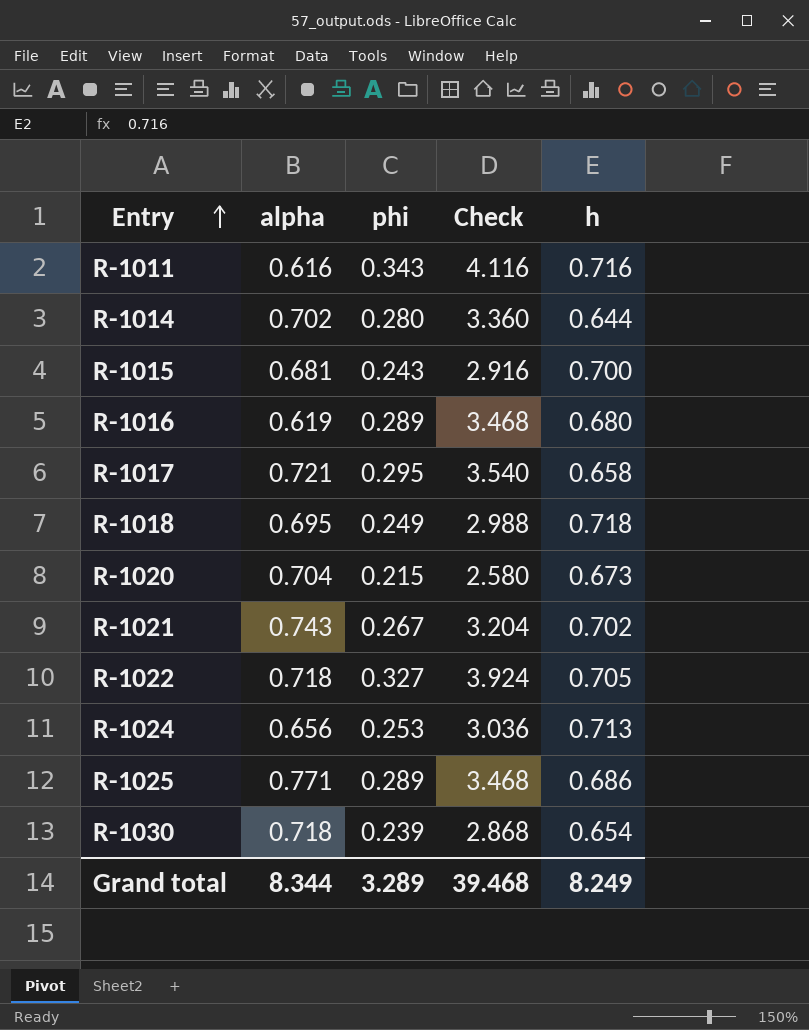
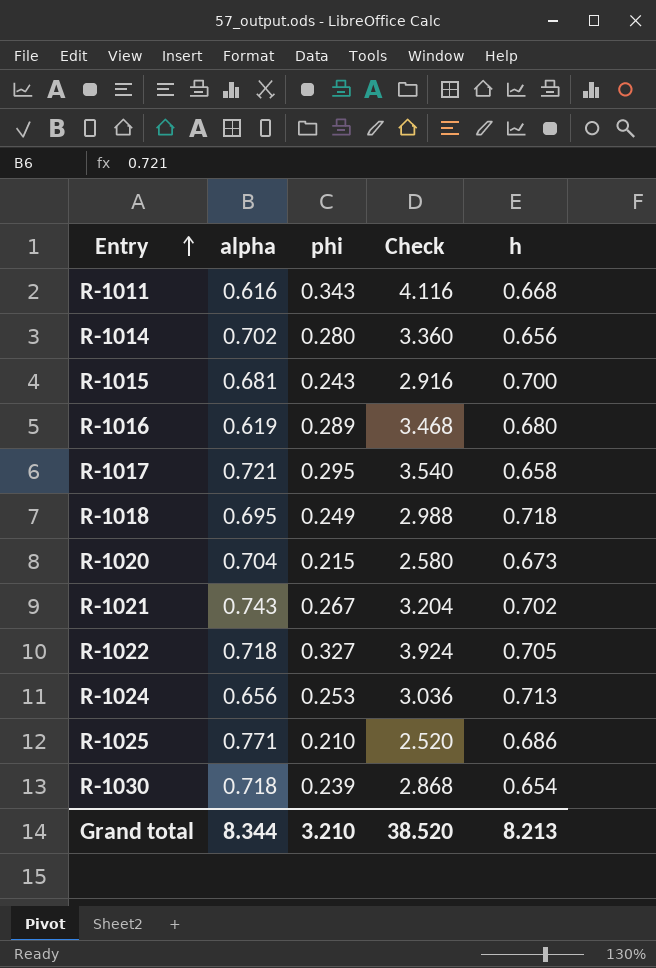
R-1011 | h: 0.716 -> 0.668
R-1014 | h: 0.644 -> 0.656
R-1025 | phi: 0.289 -> 0.210
R-1025 | Check: 3.468 -> 2.520
Grand total | phi: 3.289 -> 3.210
Grand total | Check: 39.468 -> 38.520
Grand total | h: 8.249 -> 8.213

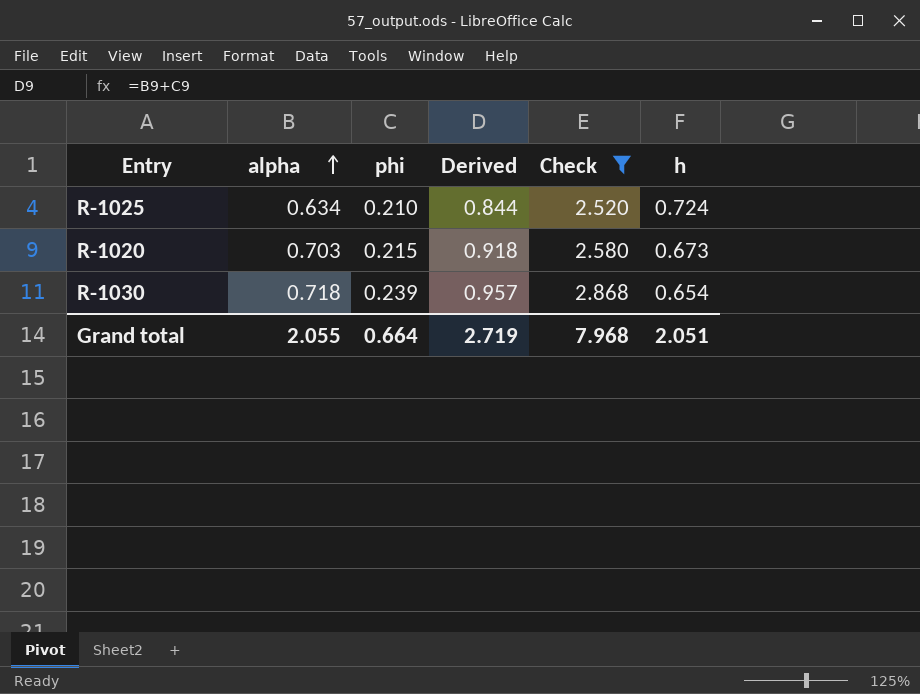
filter: none -> Check <= 2.868
row order: Entry ascending -> alpha ascending
column Derived | formula: none -> [alpha] + [phi]
R-1025 | alpha: 0.771 -> 0.634
R-1025 | h: 0.686 -> 0.724
R-1020 | alpha: 0.704 -> 0.703
Grand total | alpha: 8.344 -> 2.055
Grand total | phi: 3.210 -> 0.664
Grand total | Check: 38.520 -> 7.968
Grand total | h: 8.213 -> 2.051

